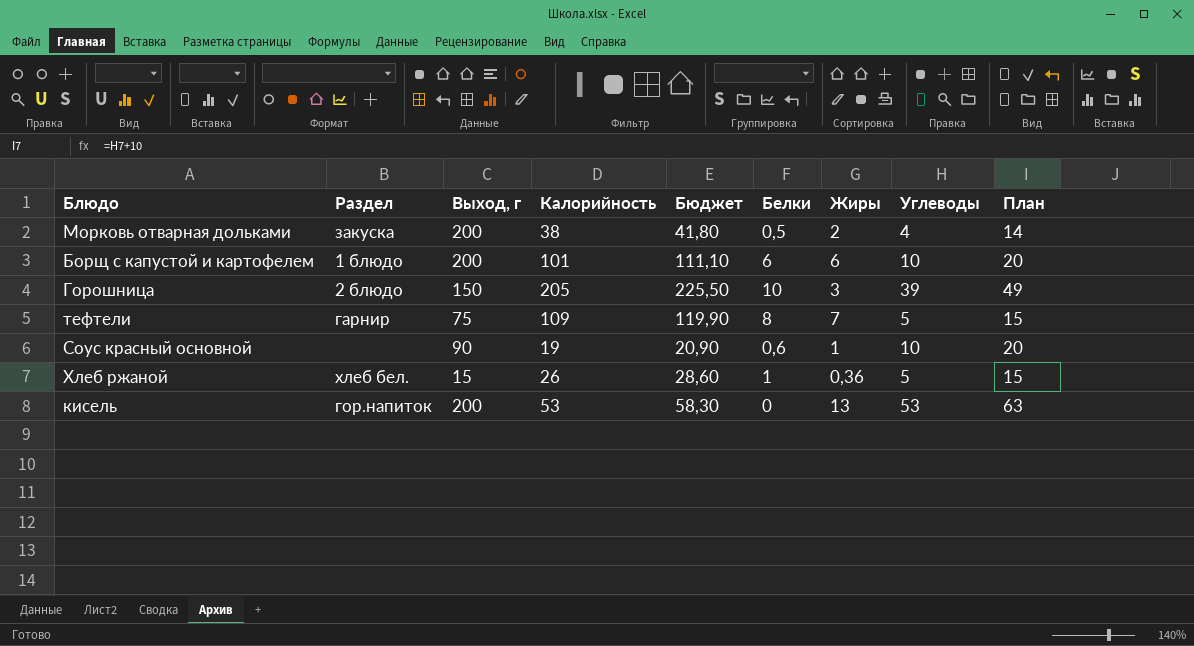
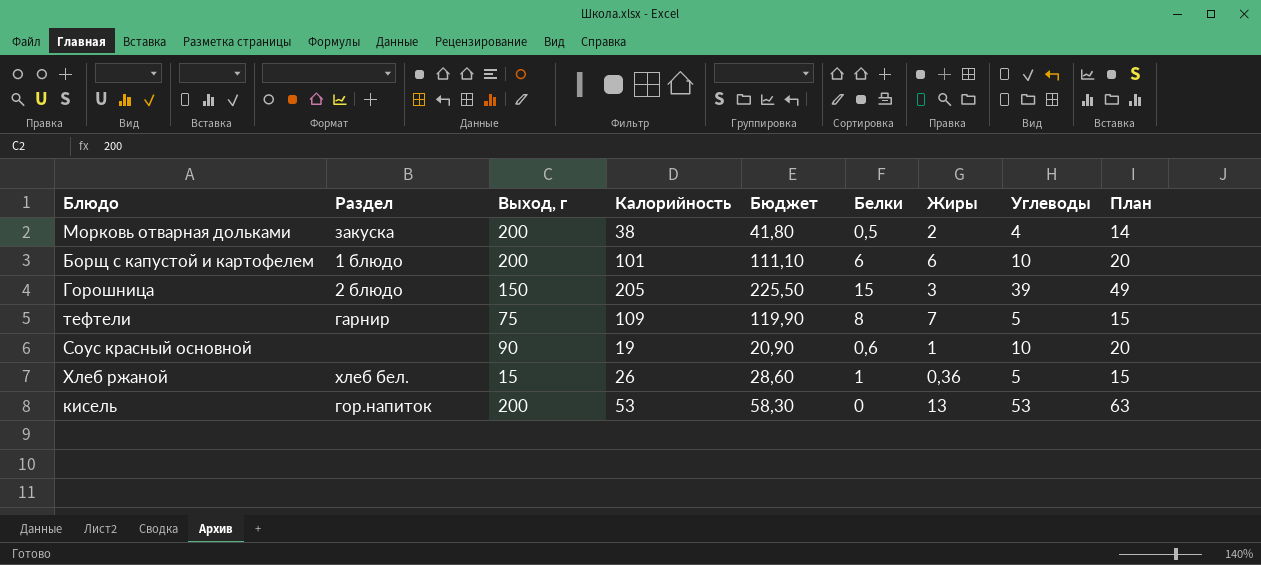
Горошница | Белки: 10 -> 15

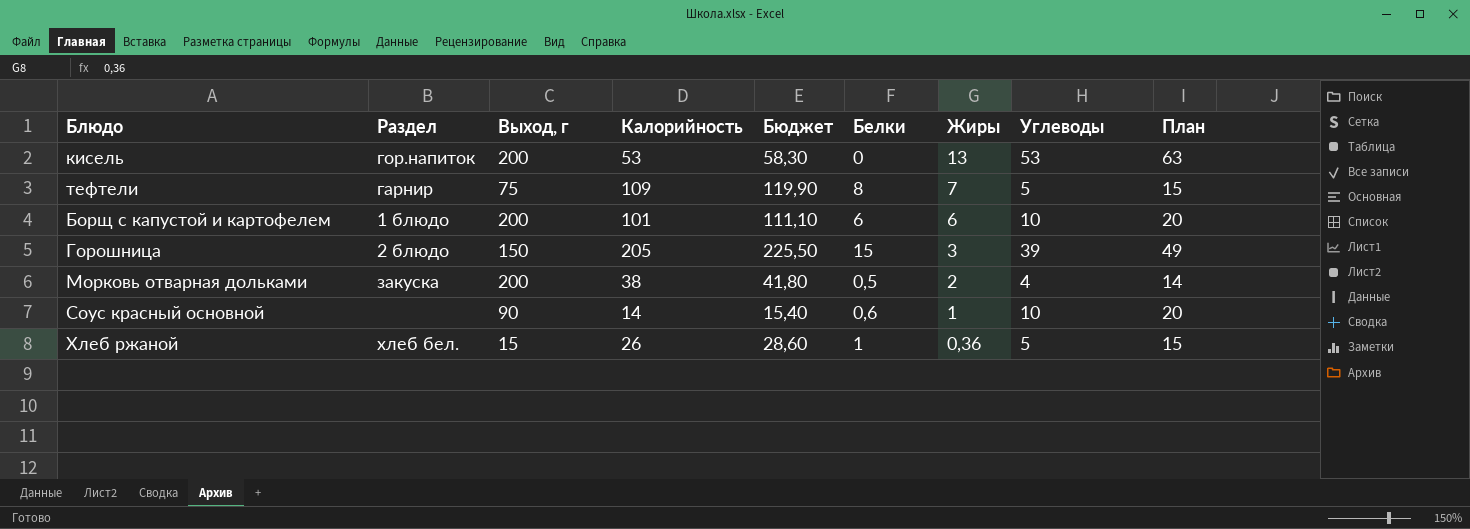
row order: none -> Жиры descending
Соус красный основной | Калорийность: 19 -> 14
Соус красный основной | Бюджет: 20,90 -> 15,40

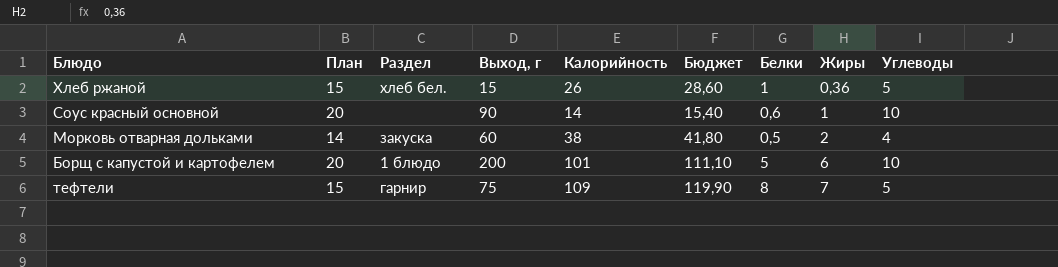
row order: Жиры descending -> Жиры ascending
column План | position: 9 -> 2
row кисель: гор.напиток | 200 | 53 | 58,30 | 0 | 13 | 53 | 63 -> none
row Горошница: 2 блюдо | 150 | 205 | 225,50 | 15 | 3 | 39 | 49 -> none
Морковь отварная дольками | Выход, г: 200 -> 60
Борщ с капустой и картофелем | Белки: 6 -> 5

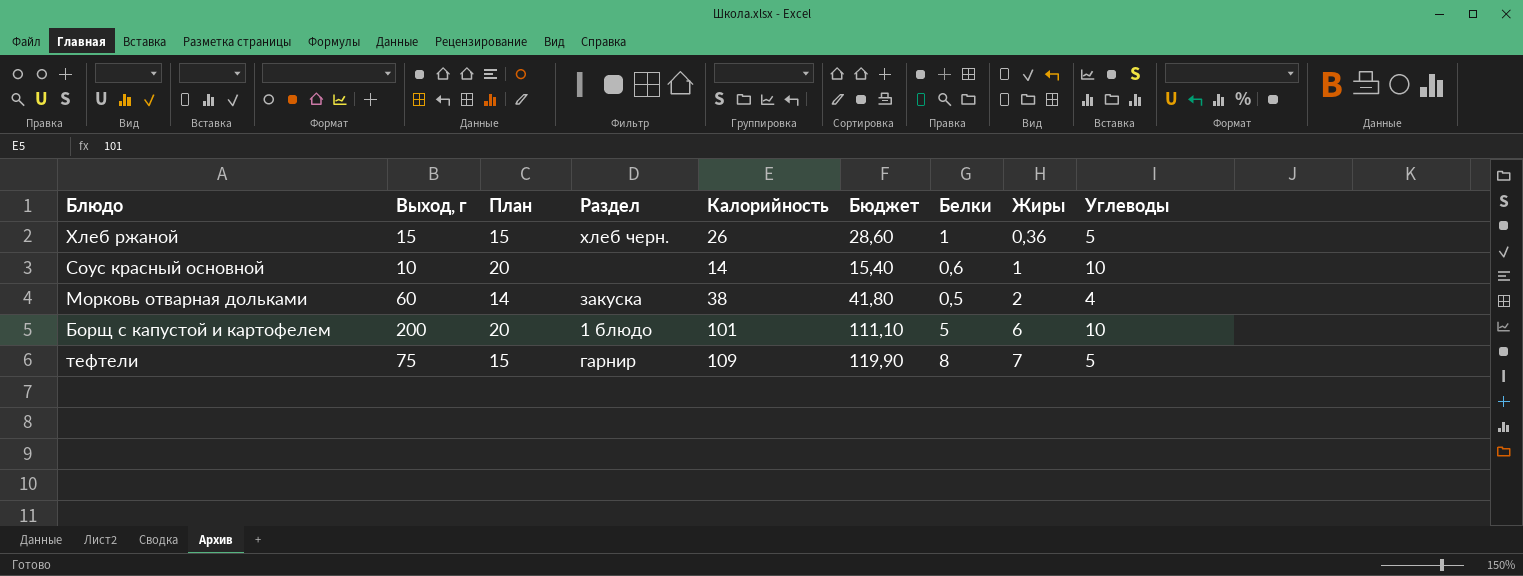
column Выход, г | position: 4 -> 2
Хлеб ржаной | Раздел: хлеб бел. -> хлеб черн.
Соус красный основной | Выход, г: 90 -> 10

